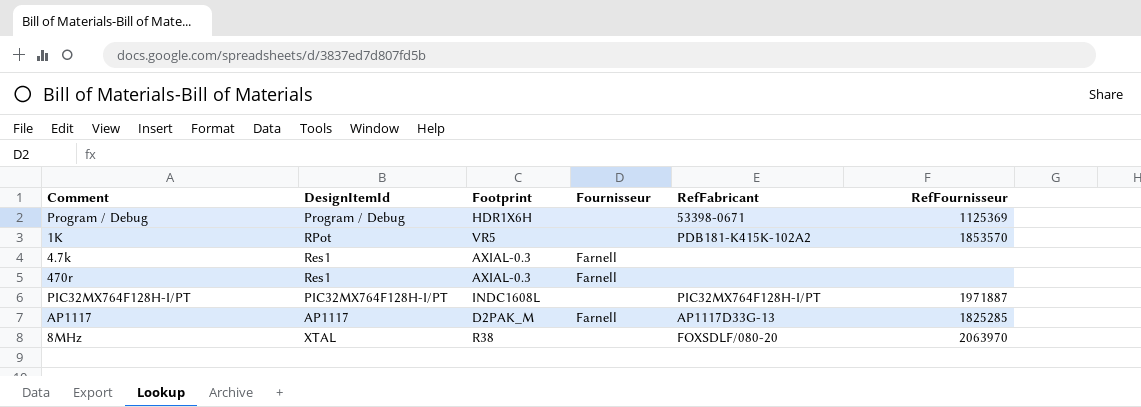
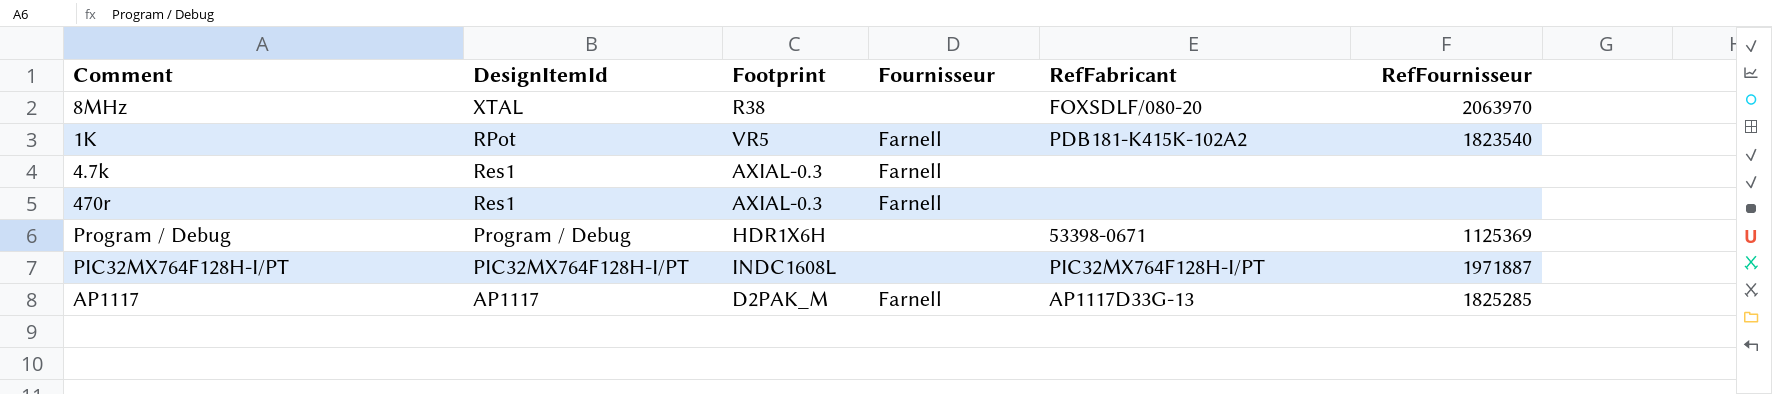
row order: none -> DesignItemId descending
1K | Fournisseur: none -> Farnell
1K | RefFournisseur: 1853570 -> 1823540

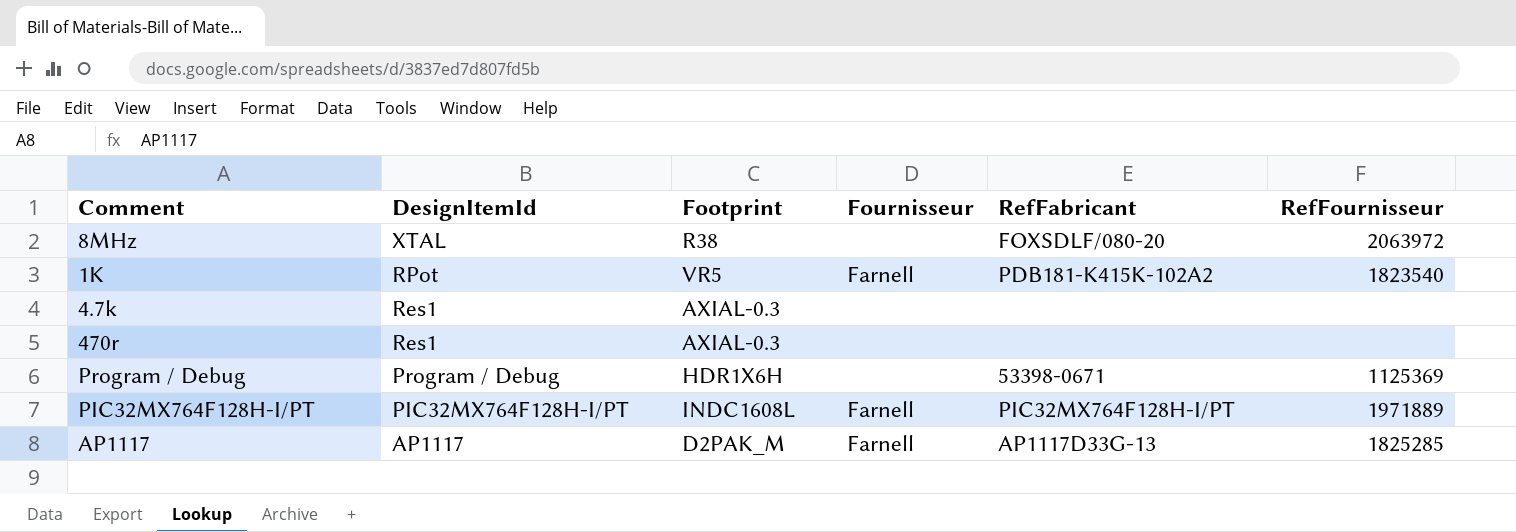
8MHz | RefFournisseur: 2063970 -> 2063972
4.7k | Fournisseur: Farnell -> none
470r | Fournisseur: Farnell -> none
PIC32MX764F128H-I/PT | Fournisseur: none -> Farnell
PIC32MX764F128H-I/PT | RefFournisseur: 1971887 -> 1971889

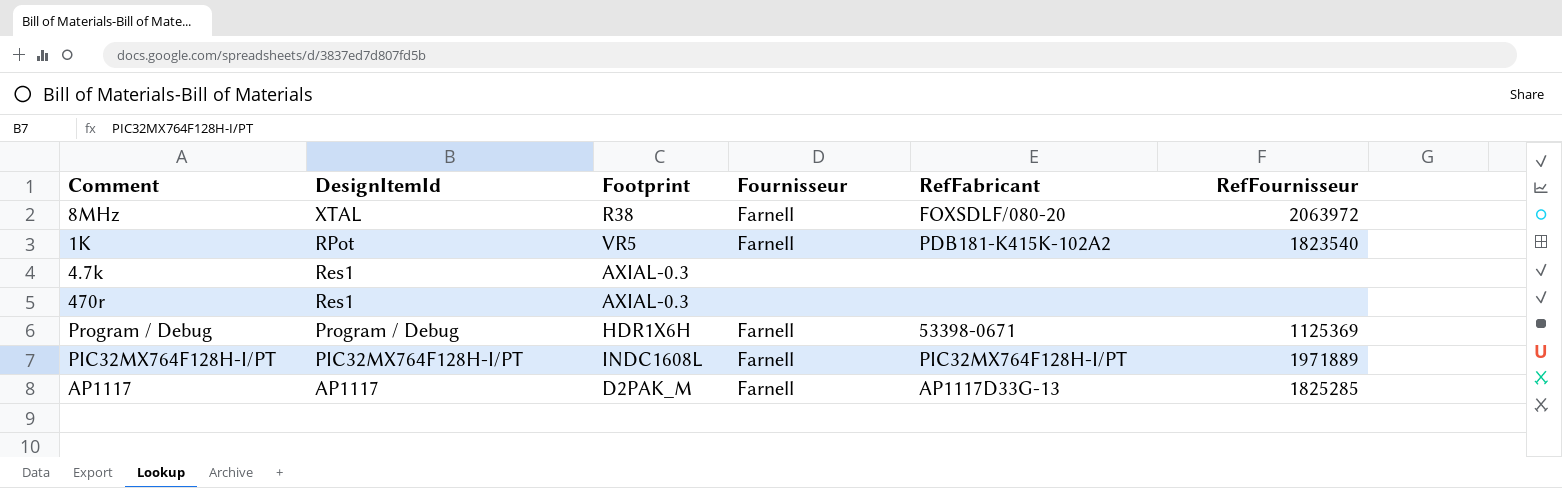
8MHz | Fournisseur: none -> Farnell
Program / Debug | Fournisseur: none -> Farnell

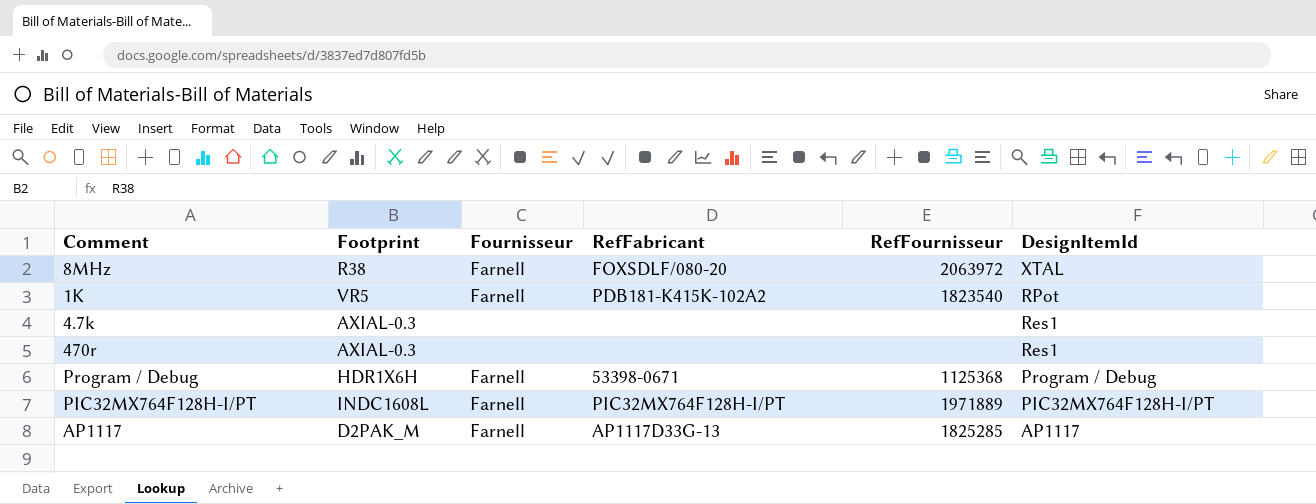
column DesignItemId | position: 2 -> 6
Program / Debug | RefFournisseur: 1125369 -> 1125368

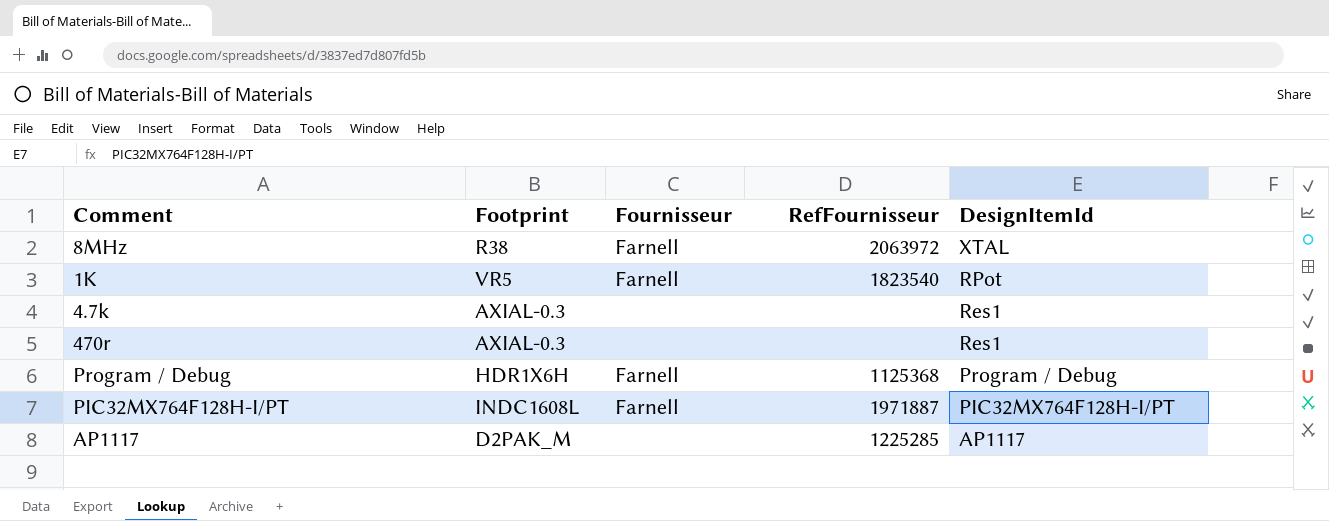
column RefFabricant | position: 4 -> none
PIC32MX764F128H-I/PT | RefFournisseur: 1971889 -> 1971887
AP1117 | Fournisseur: Farnell -> none
AP1117 | RefFournisseur: 1825285 -> 1225285

